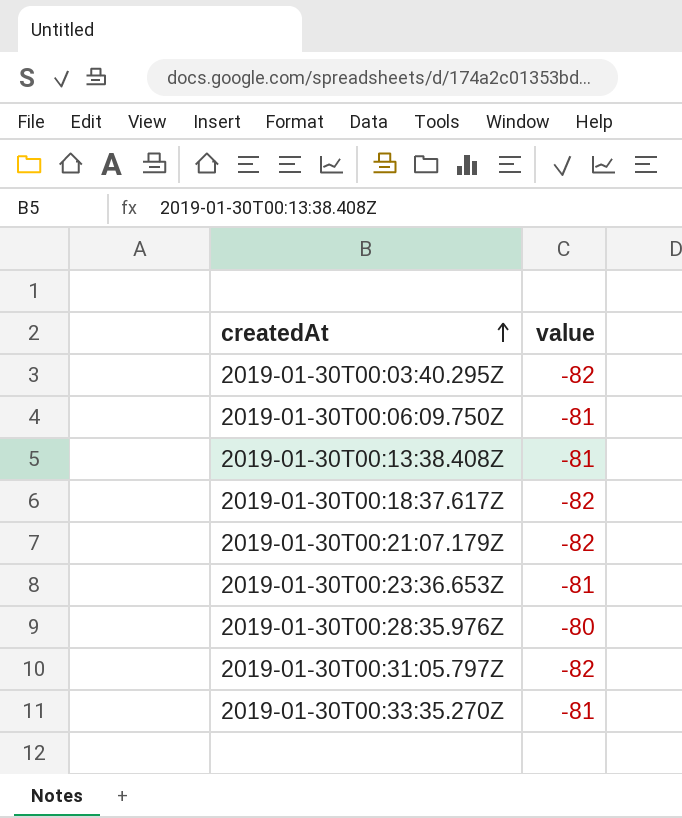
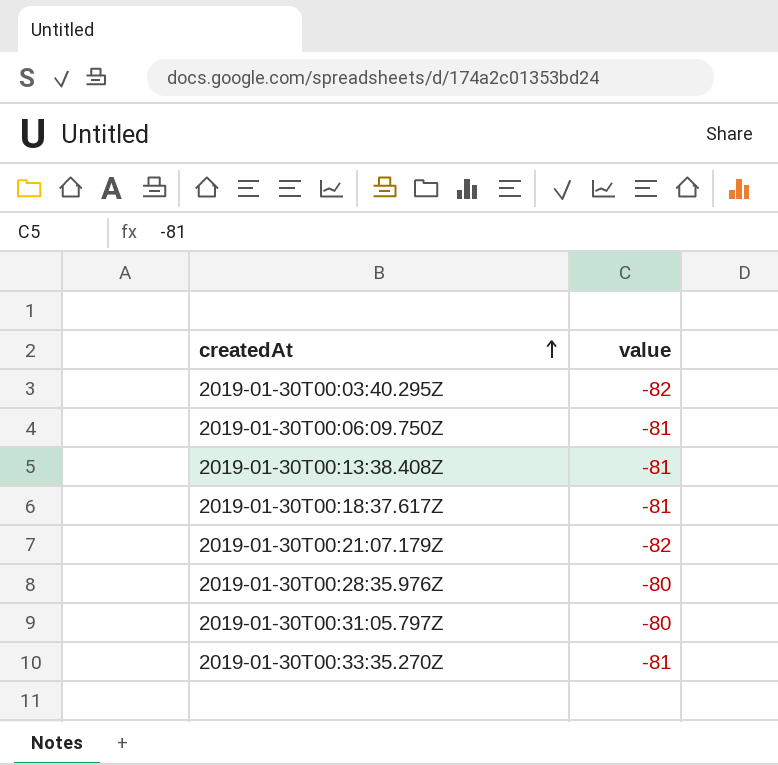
row 2019-01-30T00:23:36.653Z: -81 -> none
2019-01-30T00:18:37.617Z | value: -82 -> -81
2019-01-30T00:31:05.797Z | value: -82 -> -80

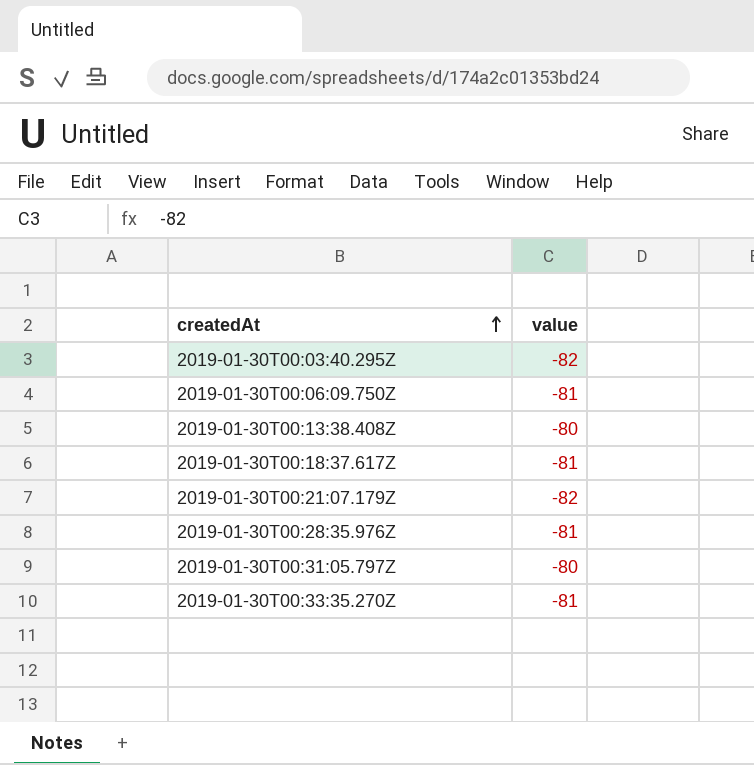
2019-01-30T00:13:38.408Z | value: -81 -> -80
2019-01-30T00:28:35.976Z | value: -80 -> -81

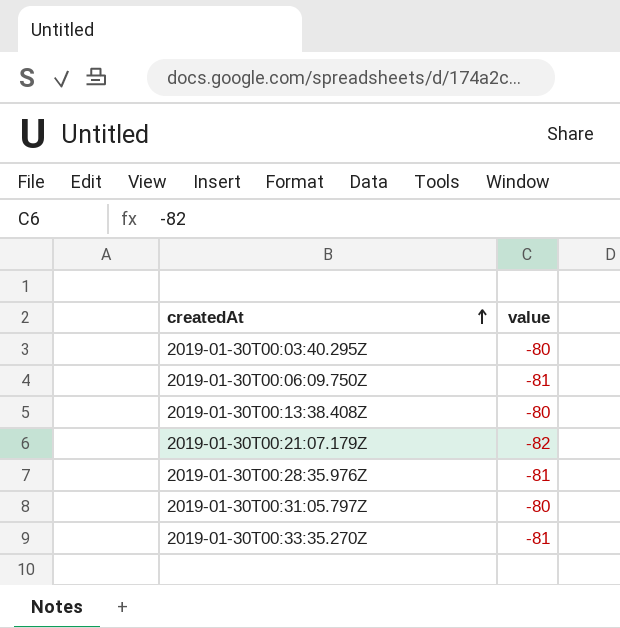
row 2019-01-30T00:18:37.617Z: -81 -> none
2019-01-30T00:03:40.295Z | value: -82 -> -80

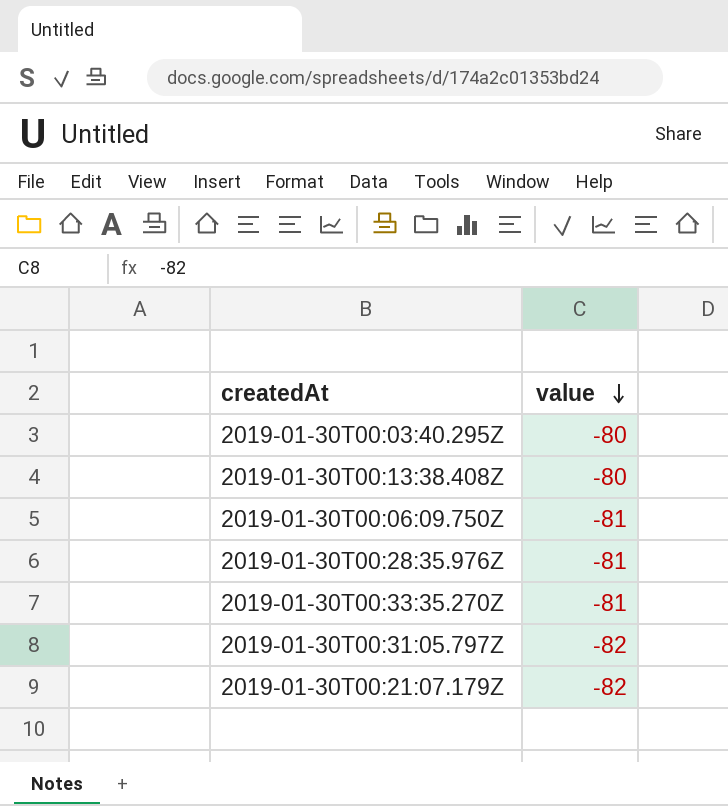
row order: createdAt ascending -> value descending
2019-01-30T00:31:05.797Z | value: -80 -> -82

